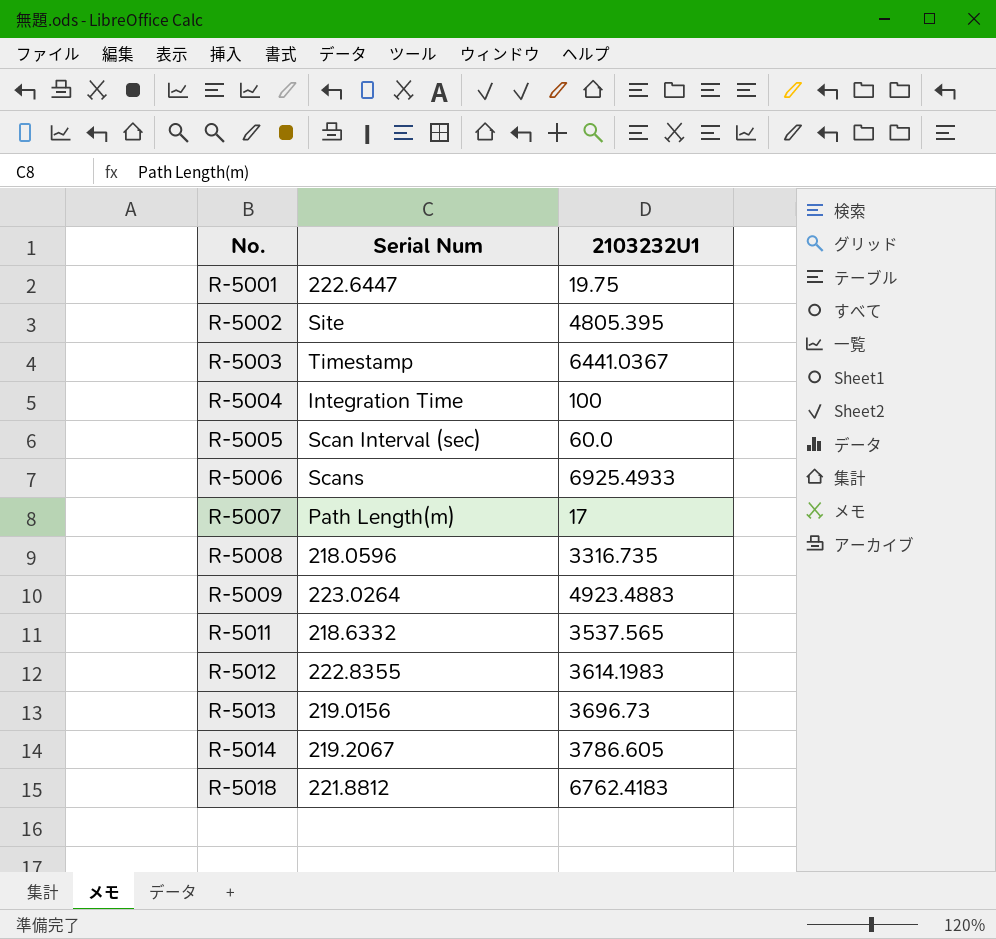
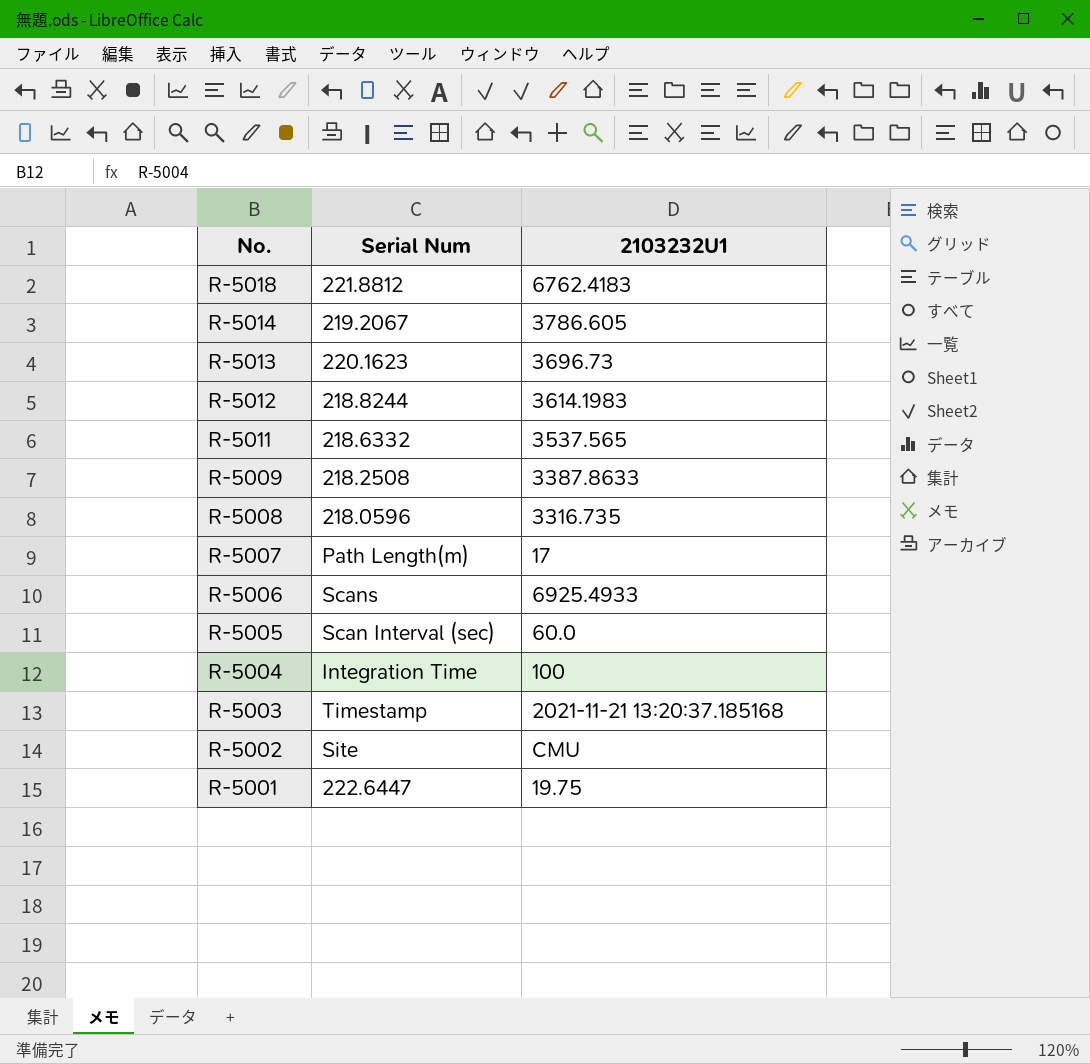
row order: No. ascending -> No. descending
R-5013 | Serial Num: 219.0156 -> 220.1623
R-5012 | Serial Num: 222.8355 -> 218.8244
R-5009 | Serial Num: 223.0264 -> 218.2508
R-5009 | 2103232U1: 4923.4883 -> 3387.8633
R-5003 | 2103232U1: 6441.0367 -> 2021-11-21 13:20:37.185168
R-5002 | 2103232U1: 4805.395 -> CMU

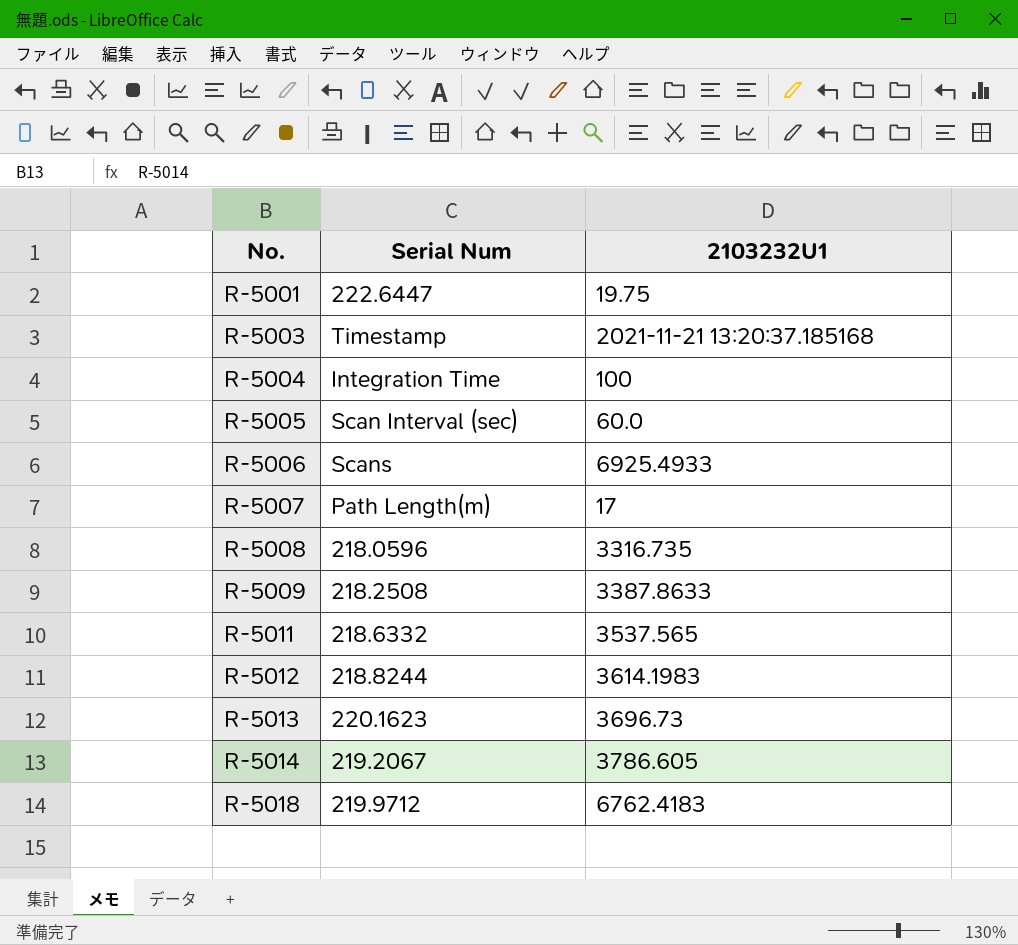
row order: No. descending -> No. ascending
row R-5002: Site | CMU -> none
R-5018 | Serial Num: 221.8812 -> 219.9712

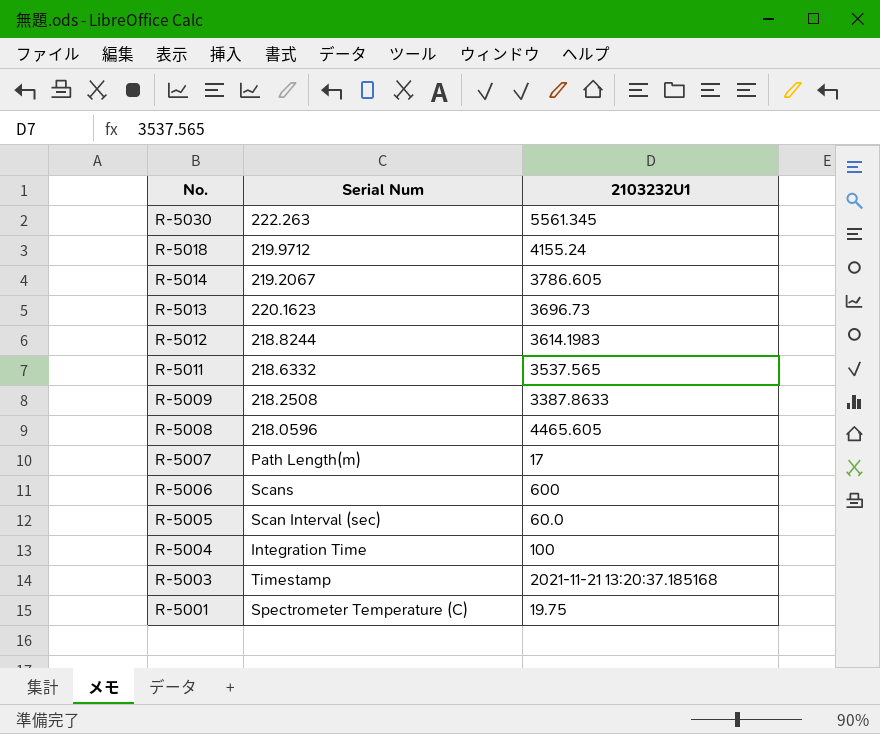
row order: No. ascending -> No. descending
row R-5030: none -> 222.263 | 5561.345
R-5018 | 2103232U1: 6762.4183 -> 4155.24
R-5008 | 2103232U1: 3316.735 -> 4465.605
R-5006 | 2103232U1: 6925.4933 -> 600
R-5001 | Serial Num: 222.6447 -> Spectrometer Temperature (C)

